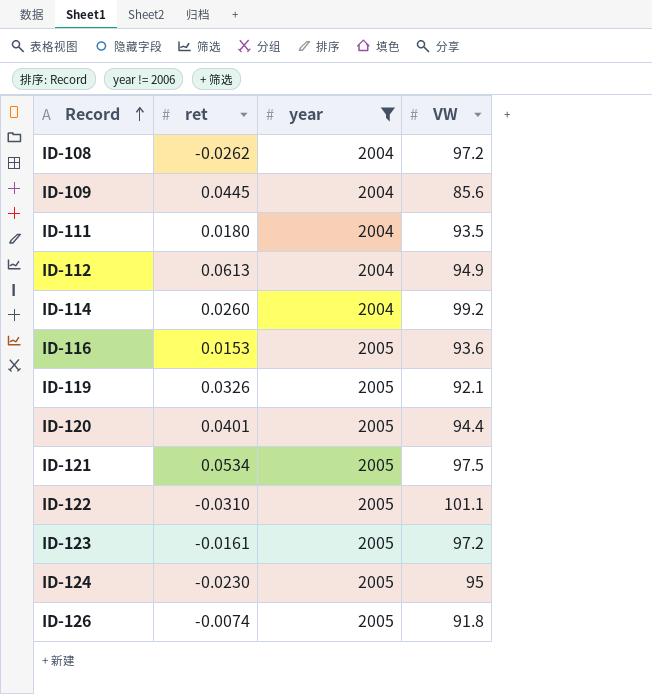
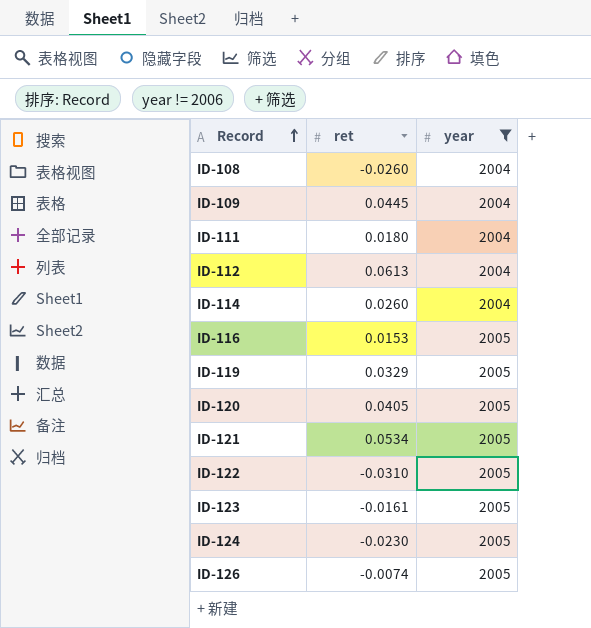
column VW | position: 4 -> none
ID-108 | ret: -0.0262 -> -0.0260
ID-119 | ret: 0.0326 -> 0.0329
ID-120 | ret: 0.0401 -> 0.0405

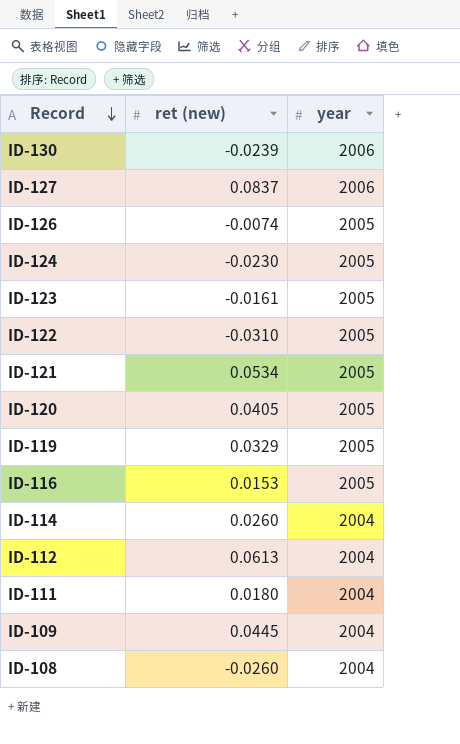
filter: year != 2006 -> none
row order: Record ascending -> Record descending
column name: ret -> ret (new)

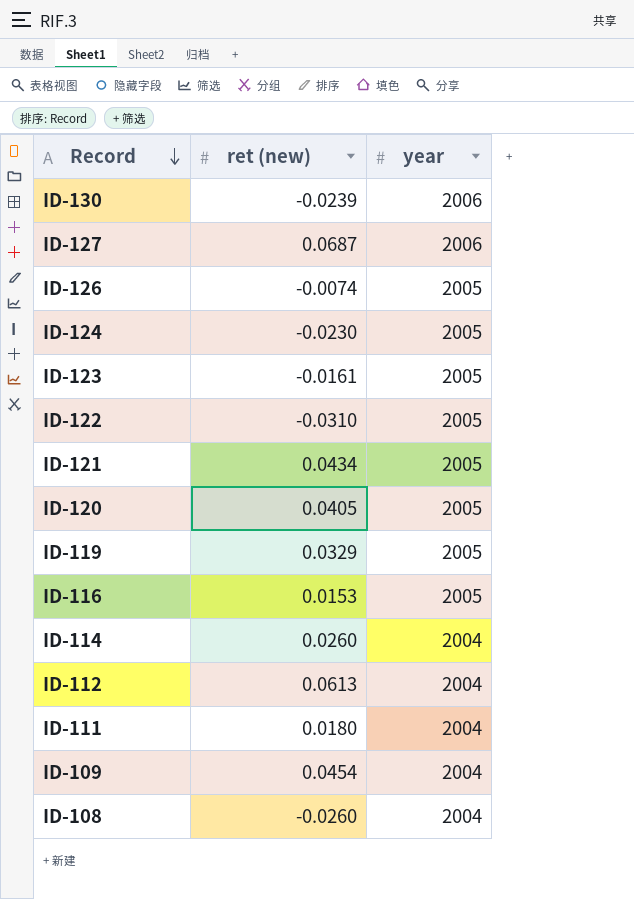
ID-127 | ret (new): 0.0837 -> 0.0687
ID-121 | ret (new): 0.0534 -> 0.0434
ID-109 | ret (new): 0.0445 -> 0.0454

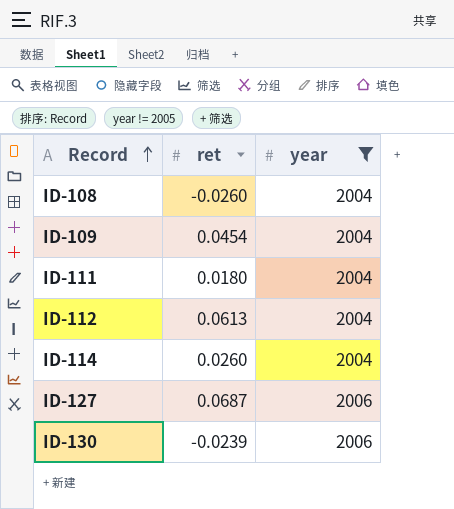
filter: none -> year != 2005
row order: Record descending -> Record ascending
column name: ret (new) -> ret

